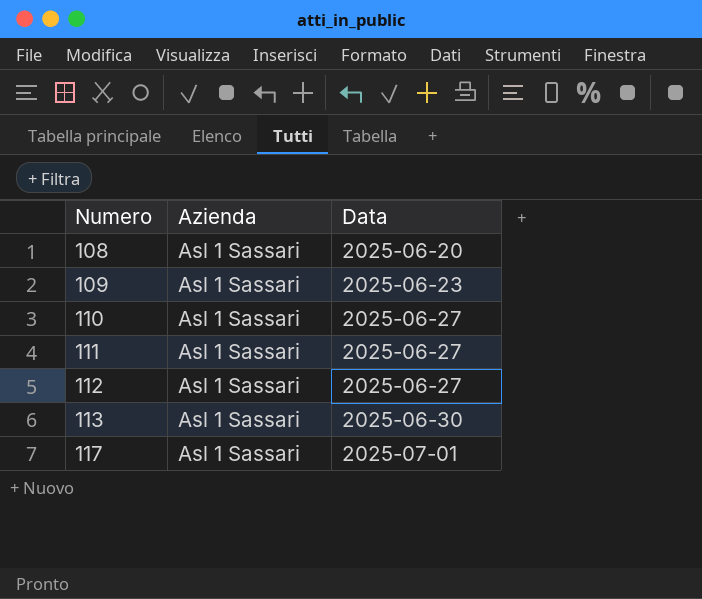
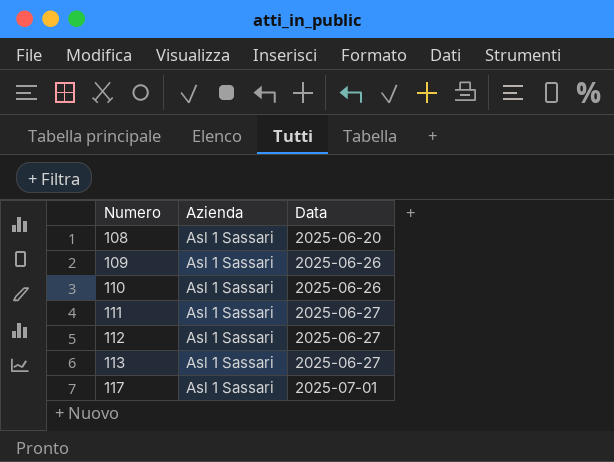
109 | Data: 2025-06-23 -> 2025-06-26
110 | Data: 2025-06-27 -> 2025-06-26
113 | Data: 2025-06-30 -> 2025-06-27

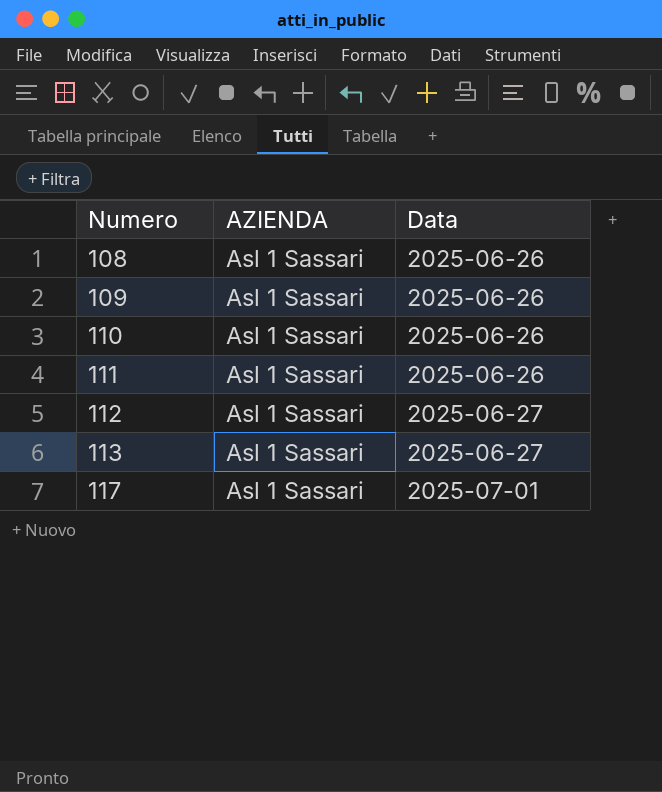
column name: Azienda -> AZIENDA
108 | Data: 2025-06-20 -> 2025-06-26
111 | Data: 2025-06-27 -> 2025-06-26

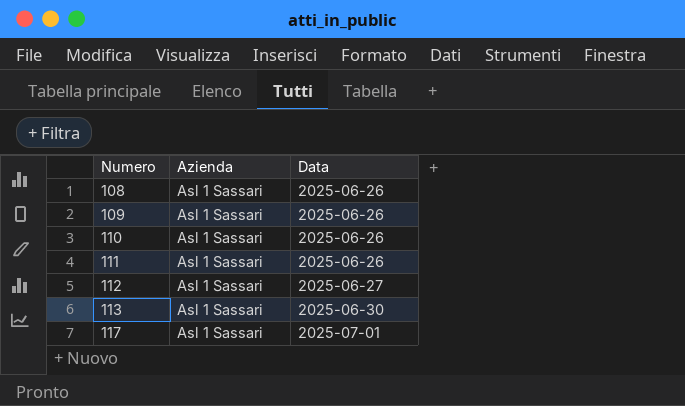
column name: AZIENDA -> Azienda
113 | Data: 2025-06-27 -> 2025-06-30

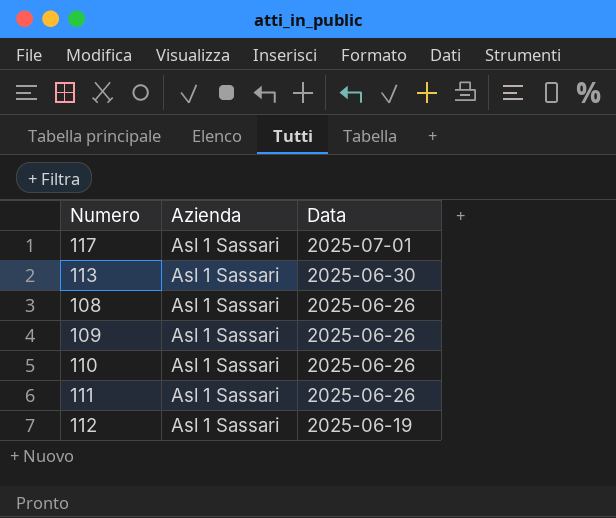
row order: Numero ascending -> Data descending
112 | Data: 2025-06-27 -> 2025-06-19

